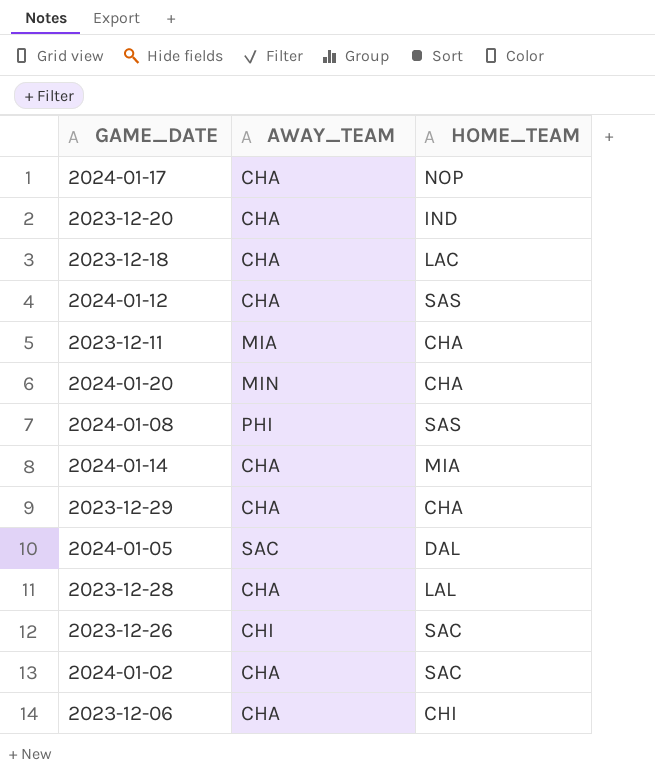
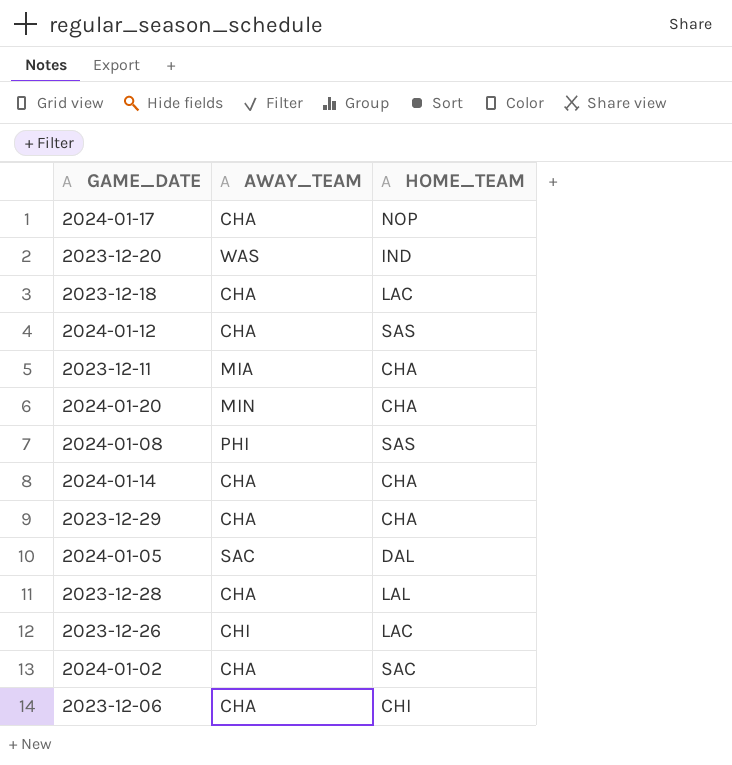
2023-12-20 | AWAY_TEAM: CHA -> WAS
2024-01-14 | HOME_TEAM: MIA -> CHA
2023-12-26 | HOME_TEAM: SAC -> LAC

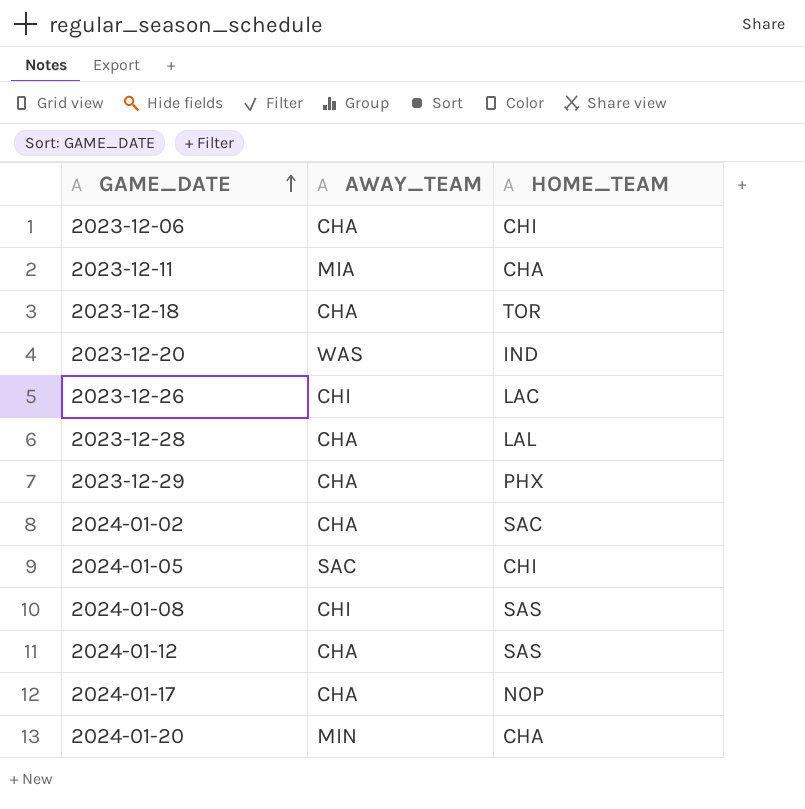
row order: none -> GAME_DATE ascending
row 2024-01-14: CHA | CHA -> none
2023-12-18 | HOME_TEAM: LAC -> TOR
2023-12-29 | HOME_TEAM: CHA -> PHX
2024-01-05 | HOME_TEAM: DAL -> CHI
2024-01-08 | AWAY_TEAM: PHI -> CHI

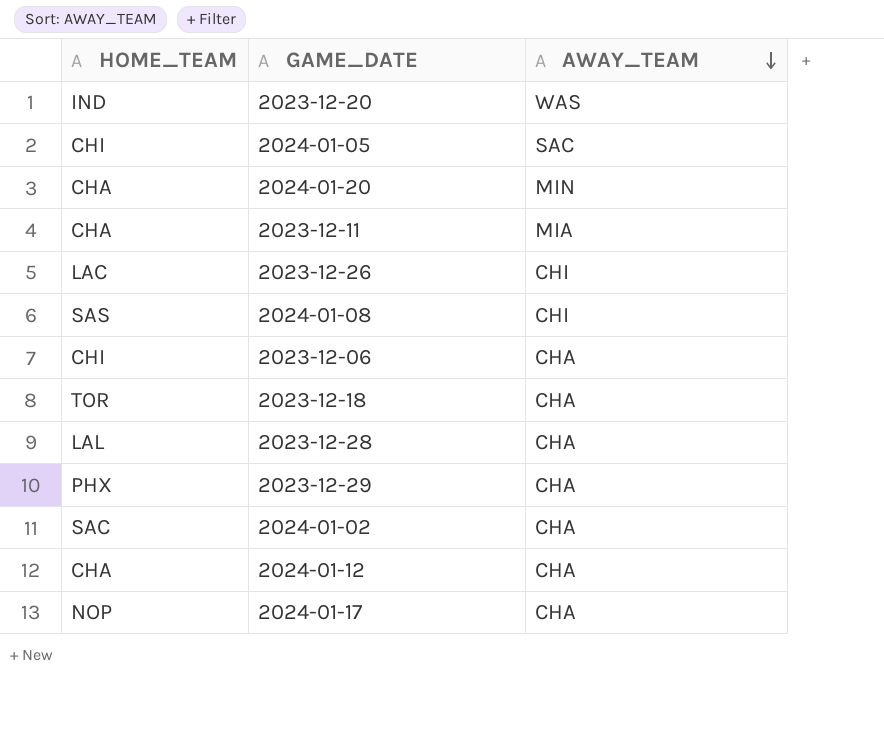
row order: GAME_DATE ascending -> AWAY_TEAM descending
column HOME_TEAM | position: 3 -> 1
2024-01-12 | HOME_TEAM: SAS -> CHA

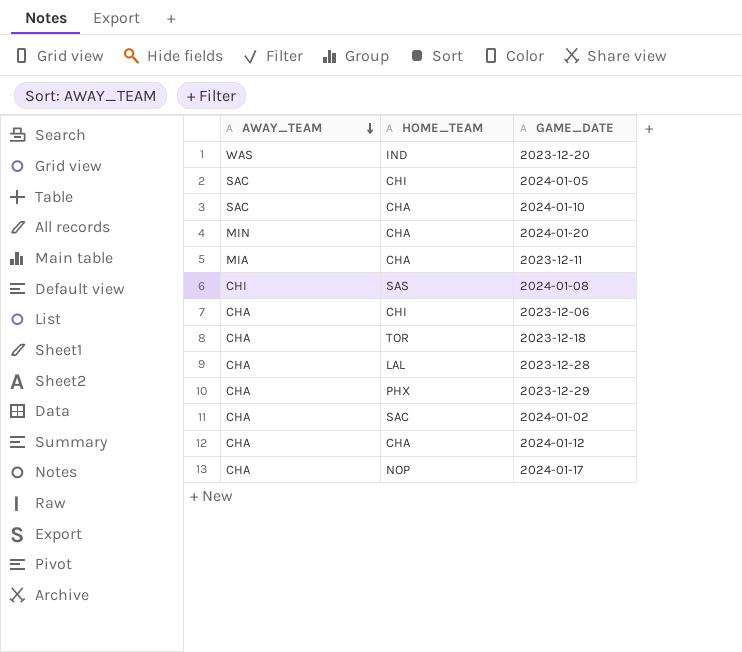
column AWAY_TEAM | position: 3 -> 1
row 2023-12-26: LAC | CHI -> none
row 2024-01-10: none -> SAC | CHA

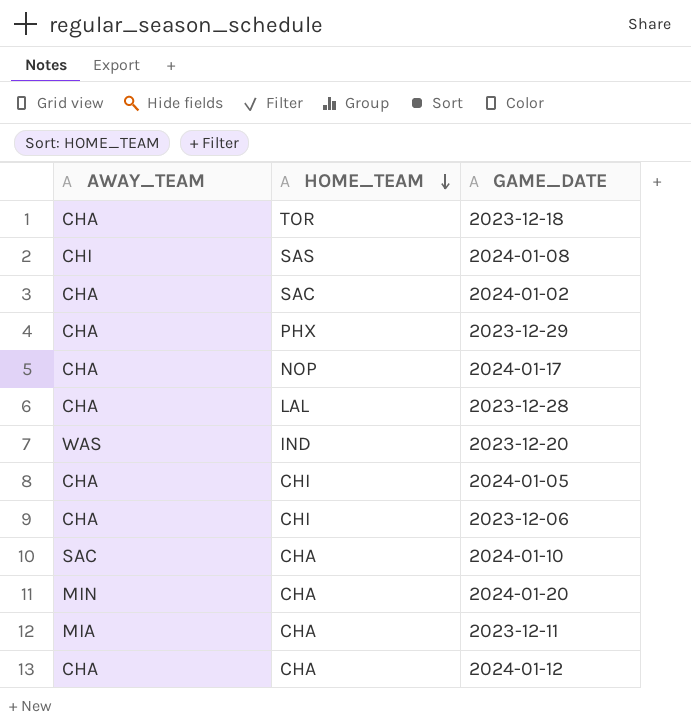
row order: AWAY_TEAM descending -> HOME_TEAM descending
2024-01-05 | AWAY_TEAM: SAC -> CHA

